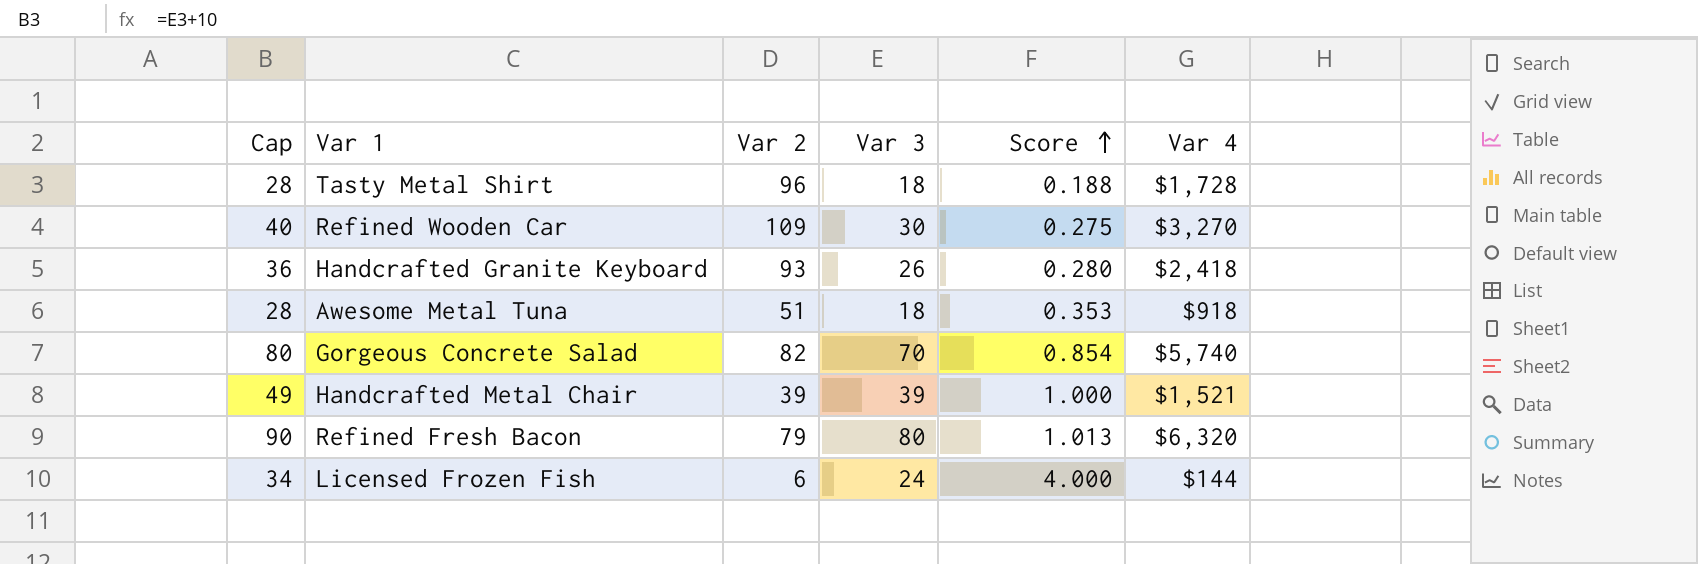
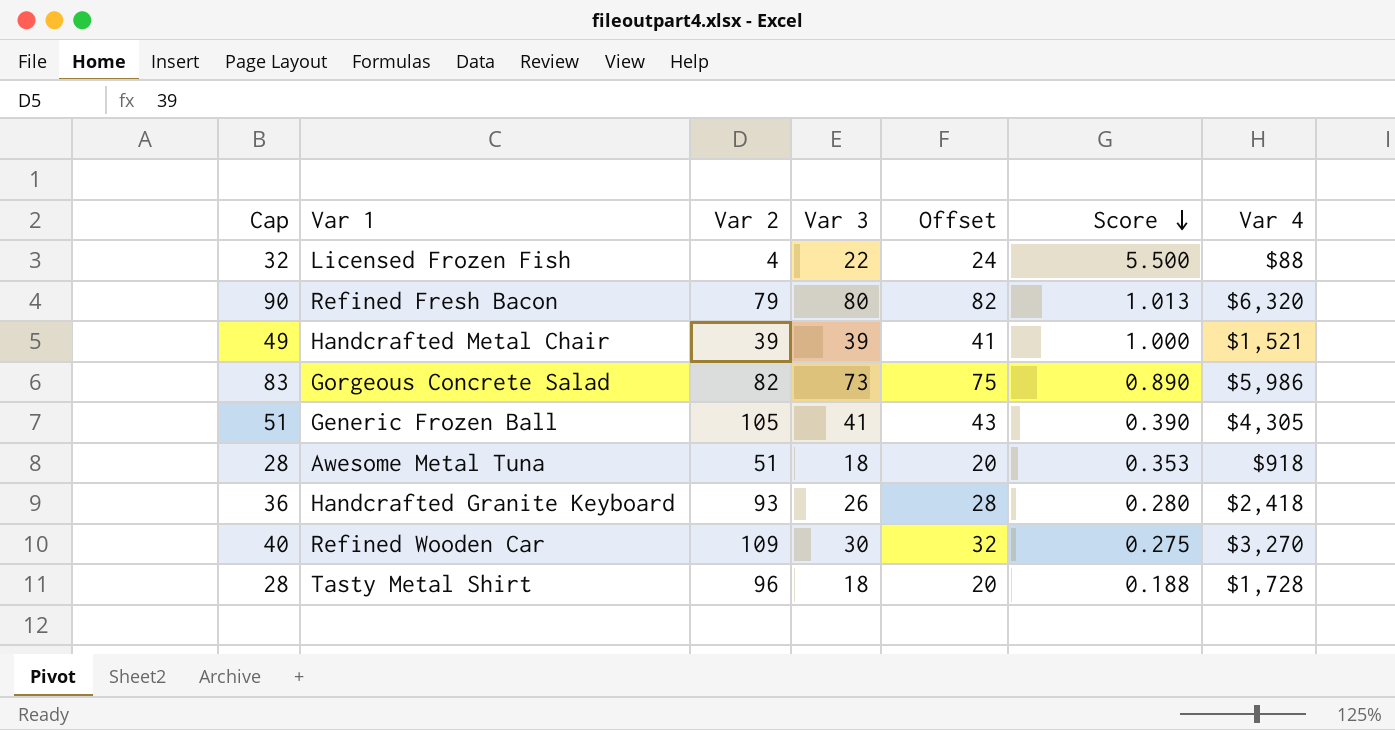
row order: Score ascending -> Score descending
column Offset | formula: none -> [Var 3] + 2
Licensed Frozen Fish | Cap: 34 -> 32
Licensed Frozen Fish | Var 2: 6 -> 4
Licensed Frozen Fish | Var 3: 24 -> 22
Licensed Frozen Fish | Score: 4.000 -> 5.500
Licensed Frozen Fish | Var 4: $144 -> $88
Gorgeous Concrete Salad | Cap: 80 -> 83
Gorgeous Concrete Salad | Var 3: 70 -> 73
Gorgeous Concrete Salad | Score: 0.854 -> 0.890
Gorgeous Concrete Salad | Var 4: $5,740 -> $5,986
row Generic Frozen Ball: none -> 51 | 105 | 41 | 43 | 0.390 | $4,305

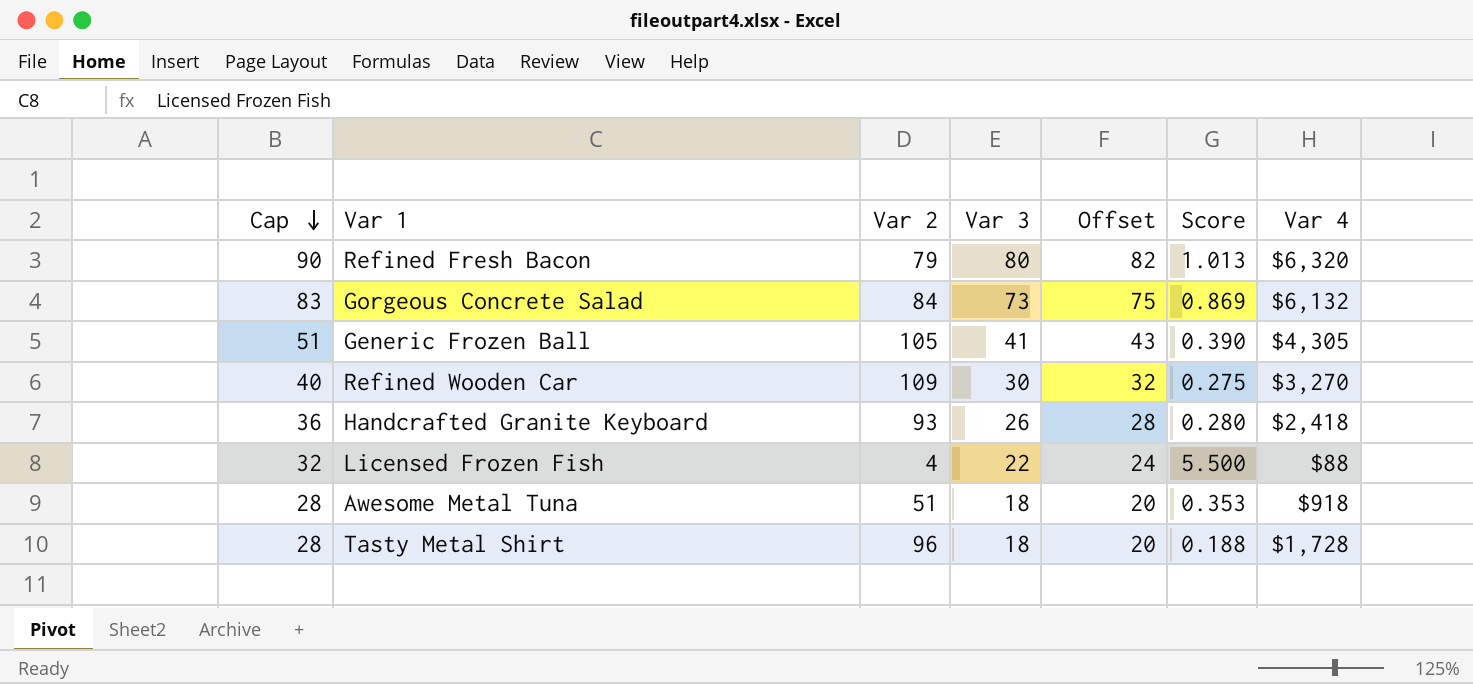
row order: Score descending -> Cap descending
row Handcrafted Metal Chair: 49 | 39 | 39 | 41 | 1.000 | $1,521 -> none
Gorgeous Concrete Salad | Var 2: 82 -> 84
Gorgeous Concrete Salad | Score: 0.890 -> 0.869
Gorgeous Concrete Salad | Var 4: $5,986 -> $6,132

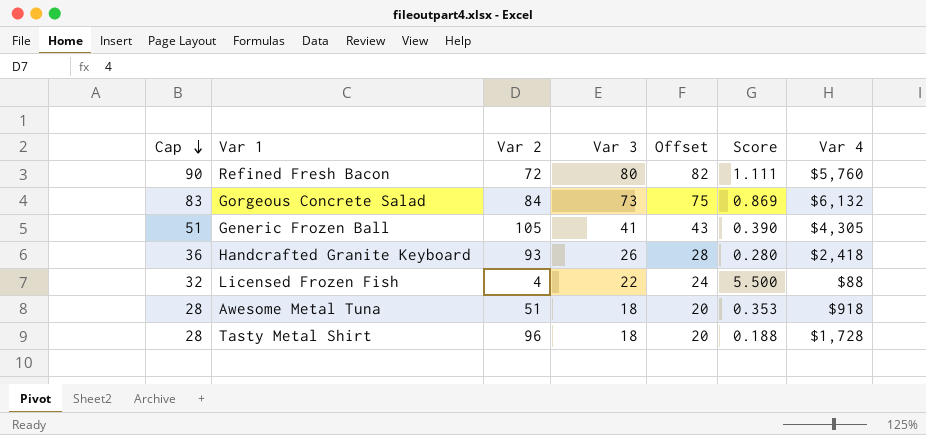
row Refined Wooden Car: 40 | 109 | 30 | 32 | 0.275 | $3,270 -> none
Refined Fresh Bacon | Var 2: 79 -> 72
Refined Fresh Bacon | Score: 1.013 -> 1.111
Refined Fresh Bacon | Var 4: $6,320 -> $5,760

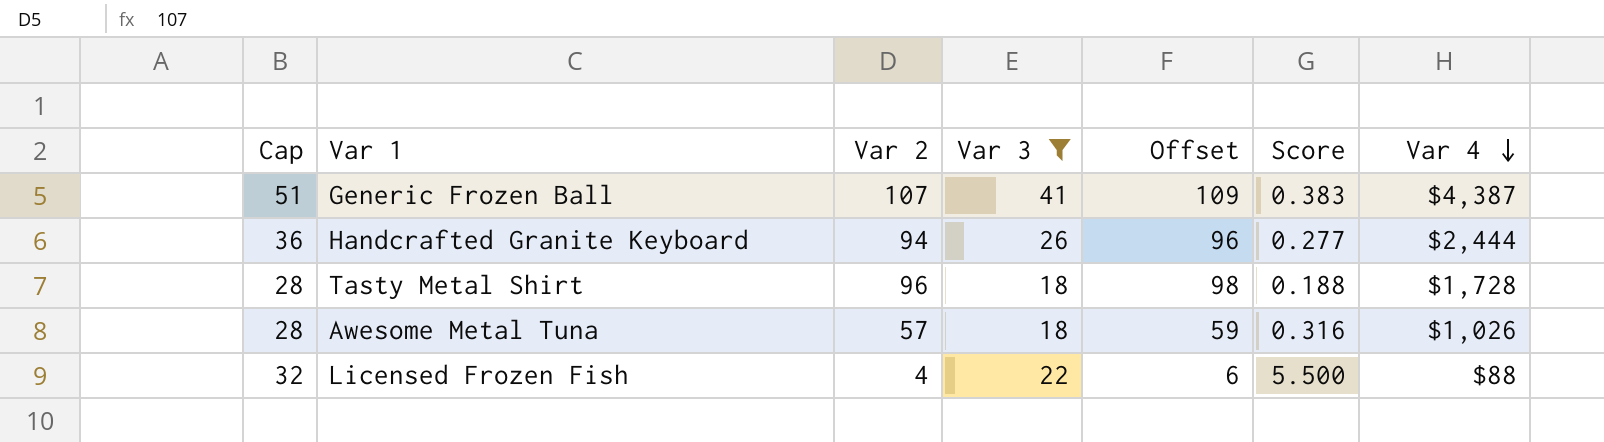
filter: none -> Var 3 <= 41
row order: Cap descending -> Var 4 descending
column Offset | formula: [Var 3] + 2 -> [Var 2] + 2
Generic Frozen Ball | Var 2: 105 -> 107
Generic Frozen Ball | Score: 0.390 -> 0.383
Generic Frozen Ball | Var 4: $4,305 -> $4,387
Handcrafted Granite Keyboard | Var 2: 93 -> 94
Handcrafted Granite Keyboard | Score: 0.280 -> 0.277
Handcrafted Granite Keyboard | Var 4: $2,418 -> $2,444
Awesome Metal Tuna | Var 2: 51 -> 57
Awesome Metal Tuna | Score: 0.353 -> 0.316
Awesome Metal Tuna | Var 4: $918 -> $1,026

